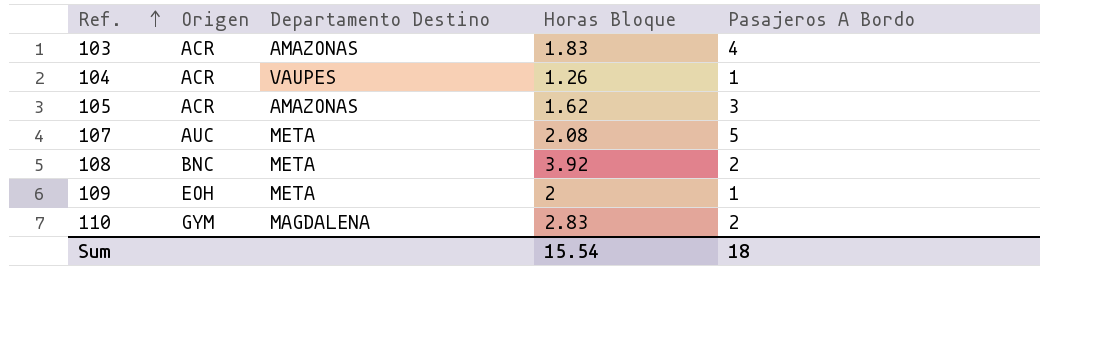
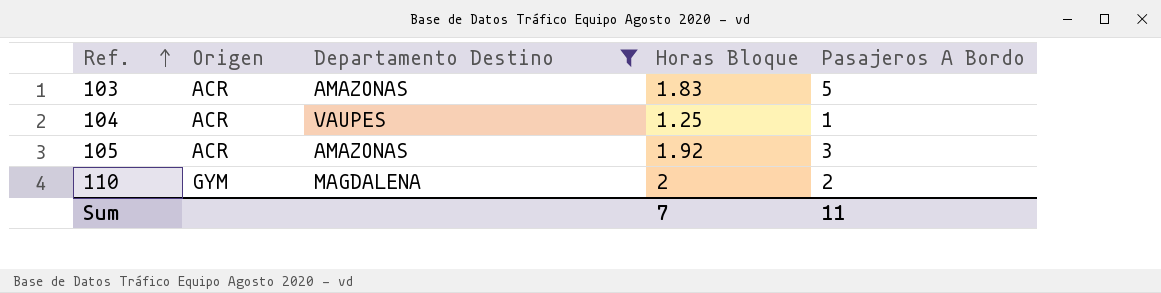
filter: none -> Departamento Destino != META
103 | Pasajeros A Bordo: 4 -> 5
104 | Horas Bloque: 1.26 -> 1.25
105 | Horas Bloque: 1.62 -> 1.92
110 | Horas Bloque: 2.83 -> 2
Sum | Horas Bloque: 15.54 -> 7
Sum | Pasajeros A Bordo: 18 -> 11

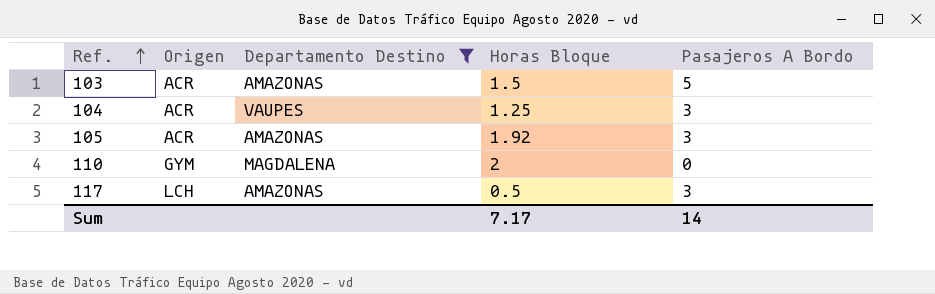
103 | Horas Bloque: 1.83 -> 1.5
104 | Pasajeros A Bordo: 1 -> 3
110 | Pasajeros A Bordo: 2 -> 0
row 117: none -> LCH | AMAZONAS | 0.5 | 3
Sum | Horas Bloque: 7 -> 7.17
Sum | Pasajeros A Bordo: 11 -> 14

